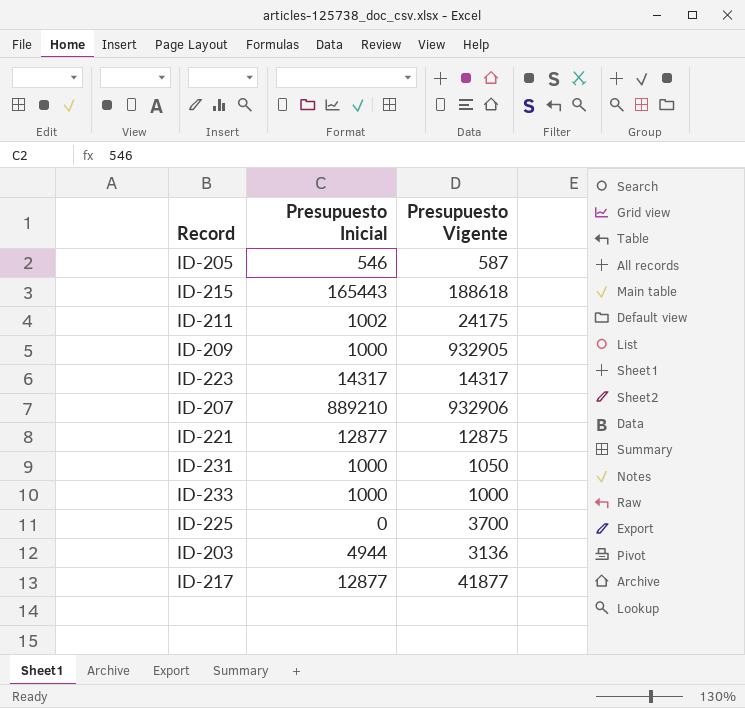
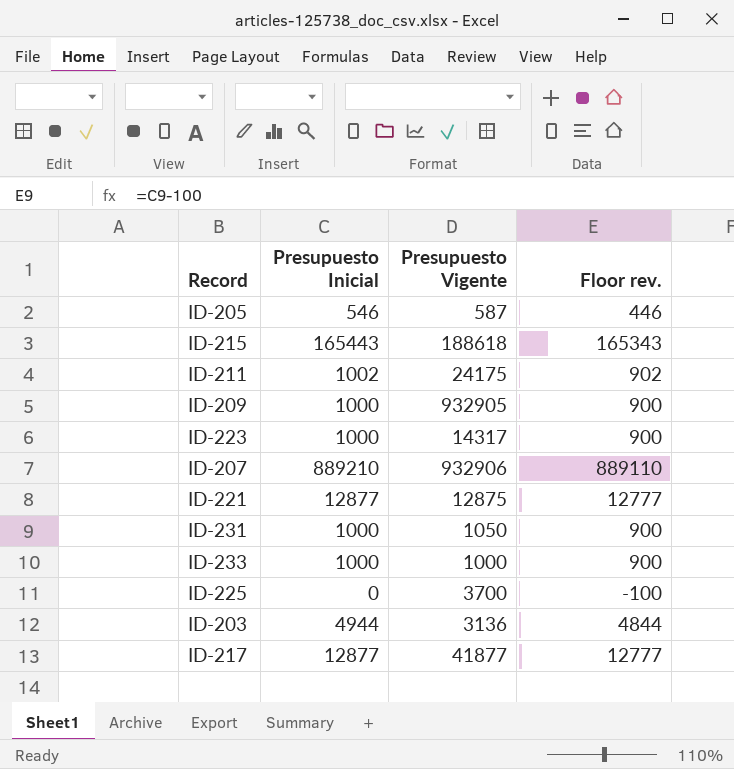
column Floor rev. | formula: none -> [Presupuesto Inicial] - 100
ID-223 | Presupuesto Inicial: 14317 -> 1000

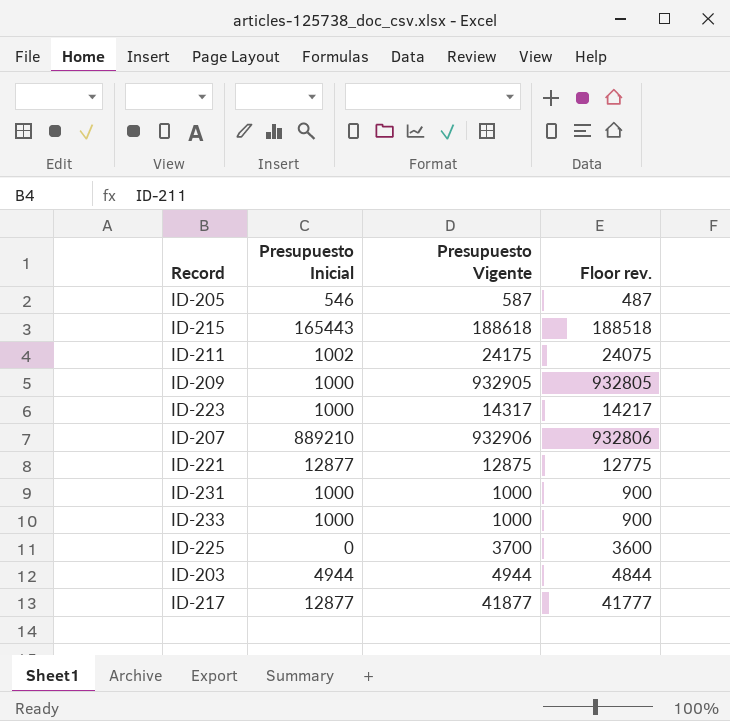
column Floor rev. | formula: [Presupuesto Inicial] - 100 -> [Presupuesto Vigente] - 100
ID-231 | Presupuesto Vigente: 1050 -> 1000
ID-203 | Presupuesto Vigente: 3136 -> 4944

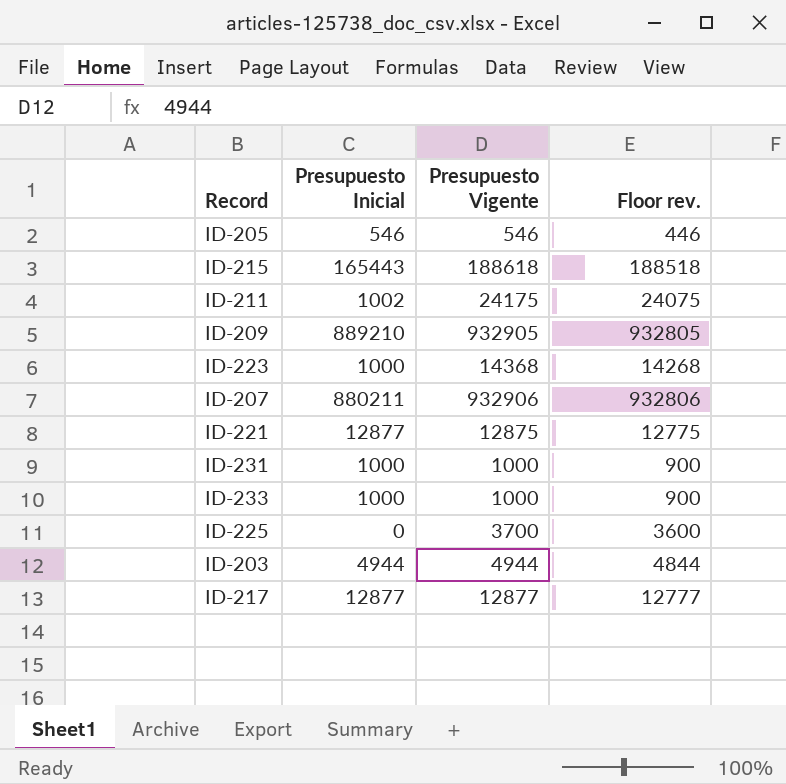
ID-205 | Presupuesto Vigente: 587 -> 546
ID-205 | Floor rev.: 487 -> 446
ID-209 | Presupuesto Inicial: 1000 -> 889210
ID-223 | Presupuesto Vigente: 14317 -> 14368
ID-223 | Floor rev.: 14217 -> 14268
ID-207 | Presupuesto Inicial: 889210 -> 880211
ID-217 | Presupuesto Vigente: 41877 -> 12877
ID-217 | Floor rev.: 41777 -> 12777

